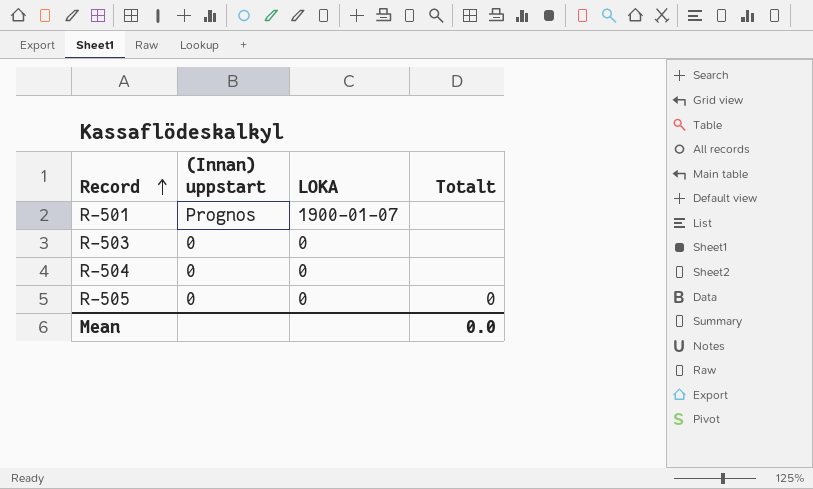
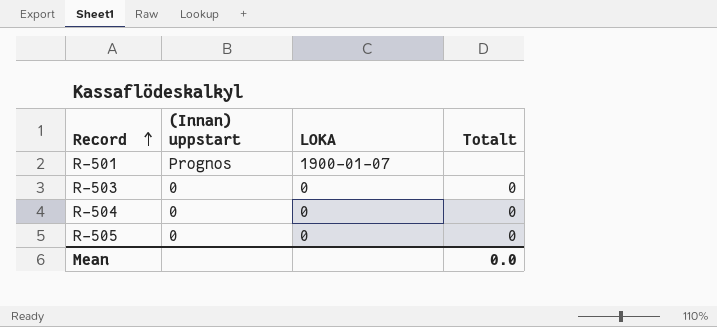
R-503 | Totalt: none -> 0
R-504 | Totalt: none -> 0

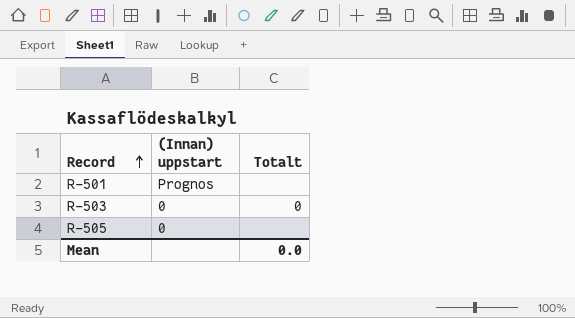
column LOKA | position: 3 -> none
row R-504: 0 | 0 | 0 -> none
R-505 | Totalt: 0 -> none

